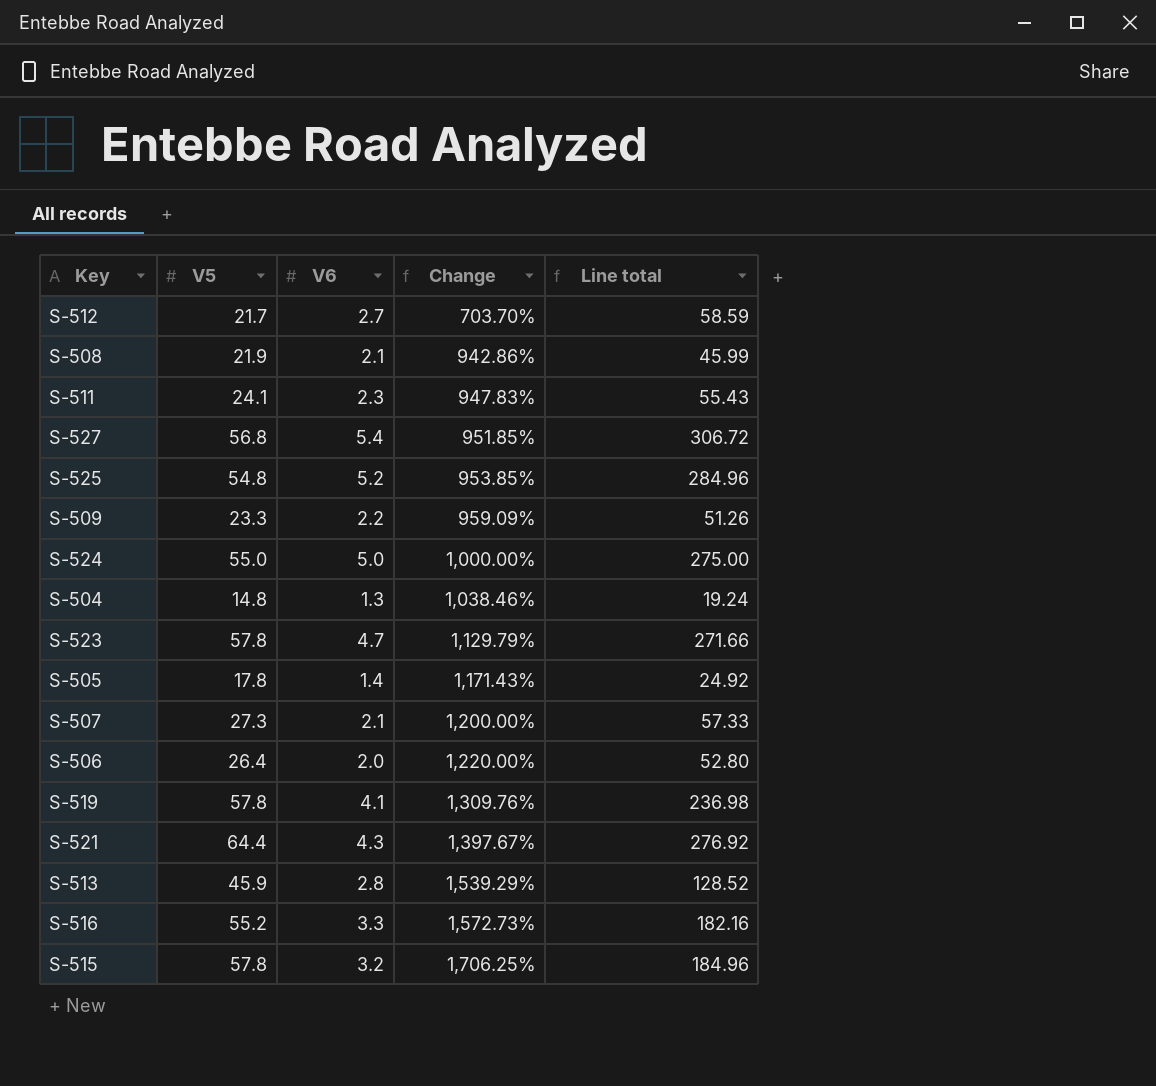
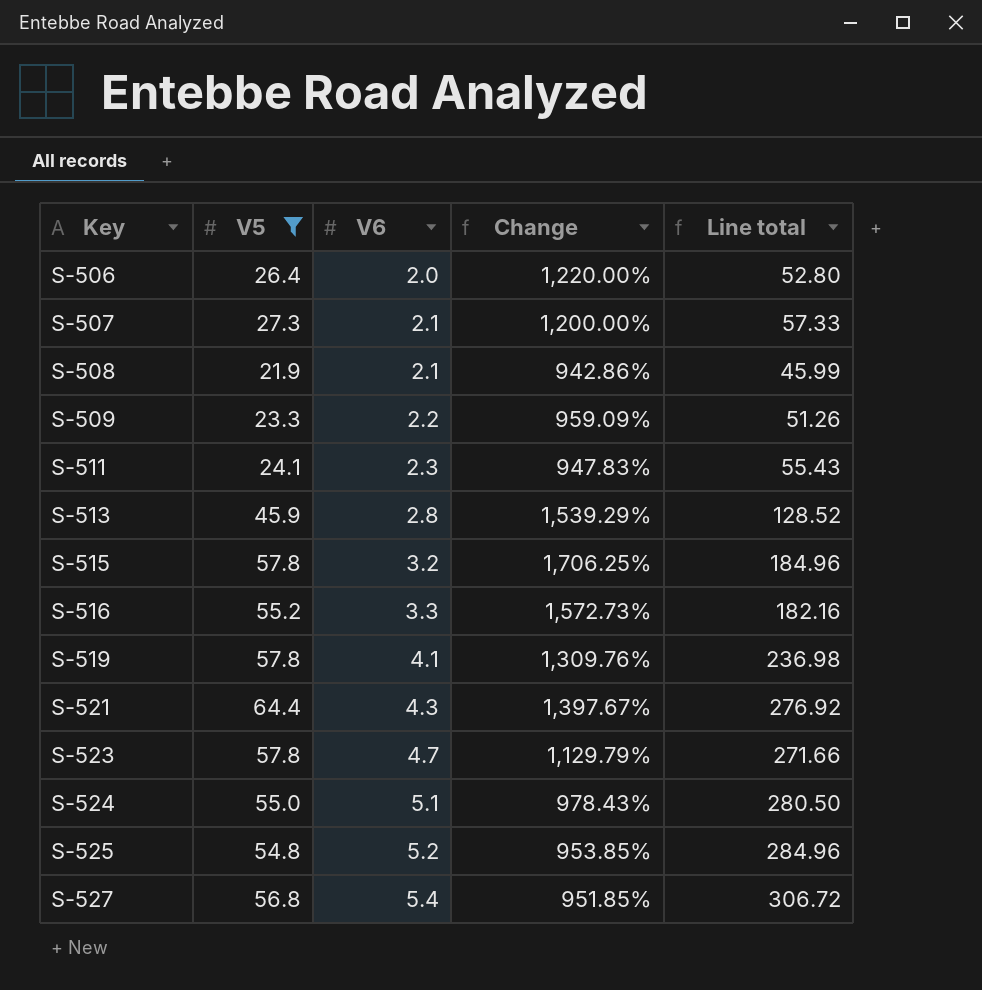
filter: none -> V5 >= 21.9
row order: Change ascending -> Key ascending
S-524 | V6: 5.0 -> 5.1
S-524 | Change: 1,000.00% -> 978.43%
S-524 | Line total: 275.00 -> 280.50

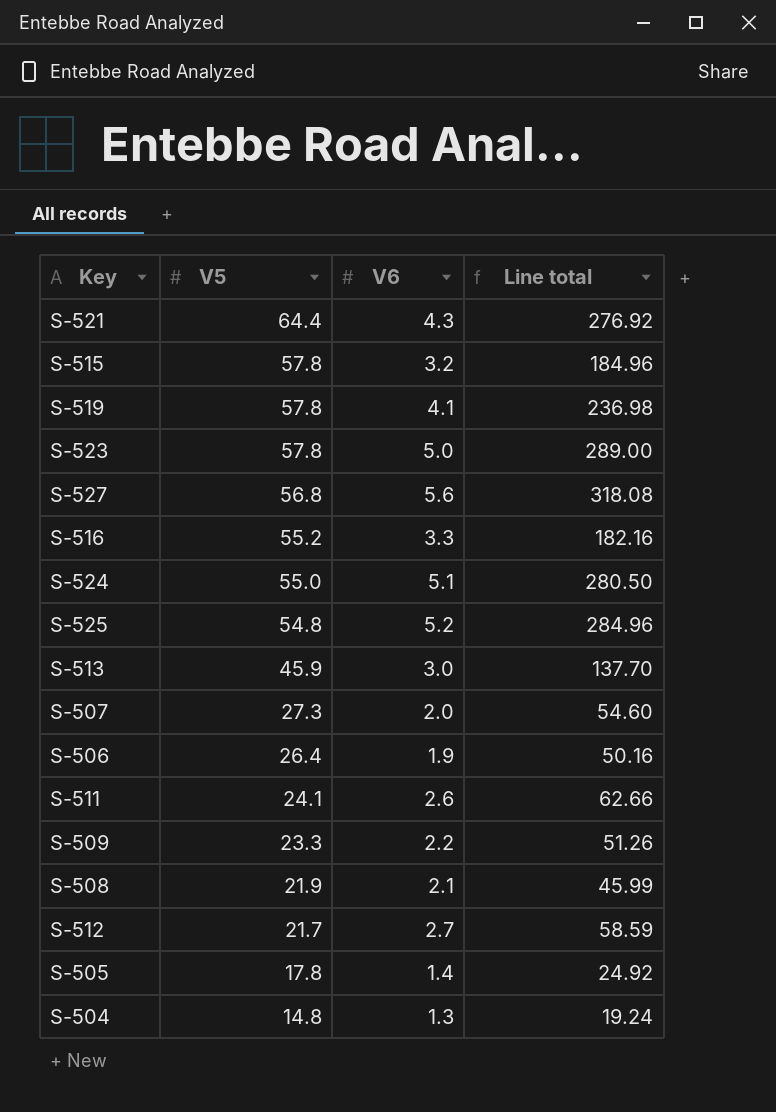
filter: V5 >= 21.9 -> none
row order: Key ascending -> V5 descending
column Change | formula: ([V5] - [V6]) / [V6] -> none
S-523 | V6: 4.7 -> 5.0
S-523 | Line total: 271.66 -> 289.00
S-527 | V6: 5.4 -> 5.6
S-527 | Line total: 306.72 -> 318.08
S-513 | V6: 2.8 -> 3.0
S-513 | Line total: 128.52 -> 137.70
S-507 | V6: 2.1 -> 2.0
S-507 | Line total: 57.33 -> 54.60
S-506 | V6: 2.0 -> 1.9
S-506 | Line total: 52.80 -> 50.16
S-511 | V6: 2.3 -> 2.6
S-511 | Line total: 55.43 -> 62.66

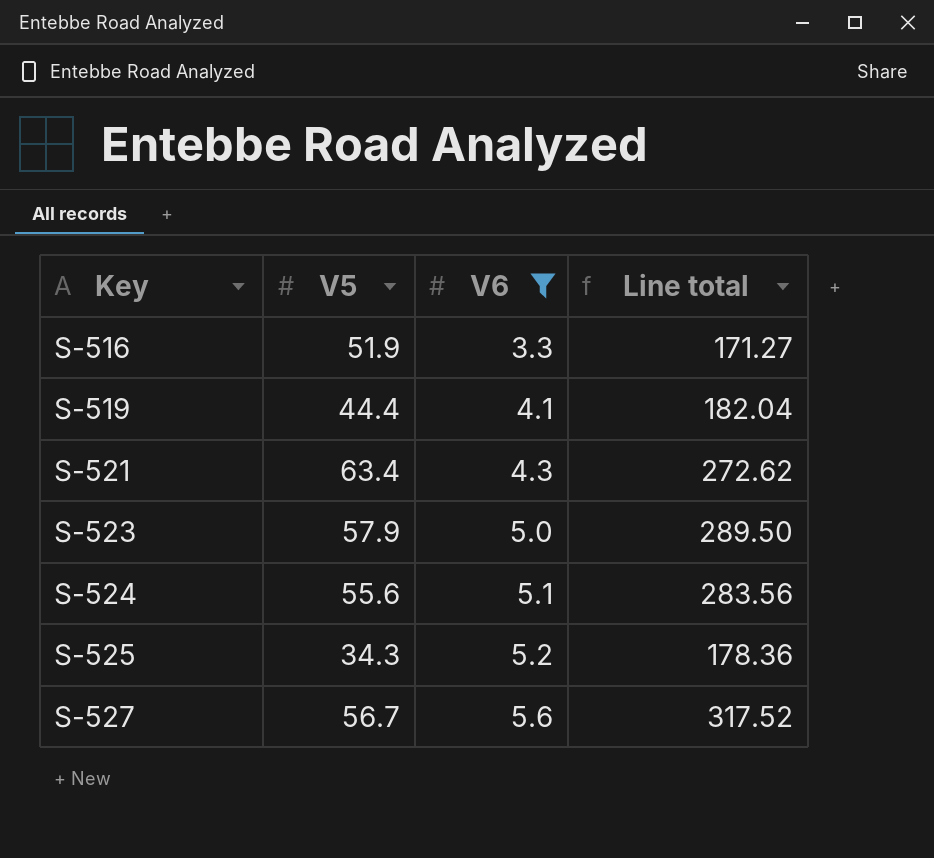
filter: none -> V6 >= 3.3
row order: V5 descending -> Key ascending
S-516 | V5: 55.2 -> 51.9
S-516 | Line total: 182.16 -> 171.27
S-519 | V5: 57.8 -> 44.4
S-519 | Line total: 236.98 -> 182.04
S-521 | V5: 64.4 -> 63.4
S-521 | Line total: 276.92 -> 272.62
S-523 | V5: 57.8 -> 57.9
S-523 | Line total: 289.00 -> 289.50
S-524 | V5: 55.0 -> 55.6
S-524 | Line total: 280.50 -> 283.56
S-525 | V5: 54.8 -> 34.3
S-525 | Line total: 284.96 -> 178.36
S-527 | V5: 56.8 -> 56.7
S-527 | Line total: 318.08 -> 317.52

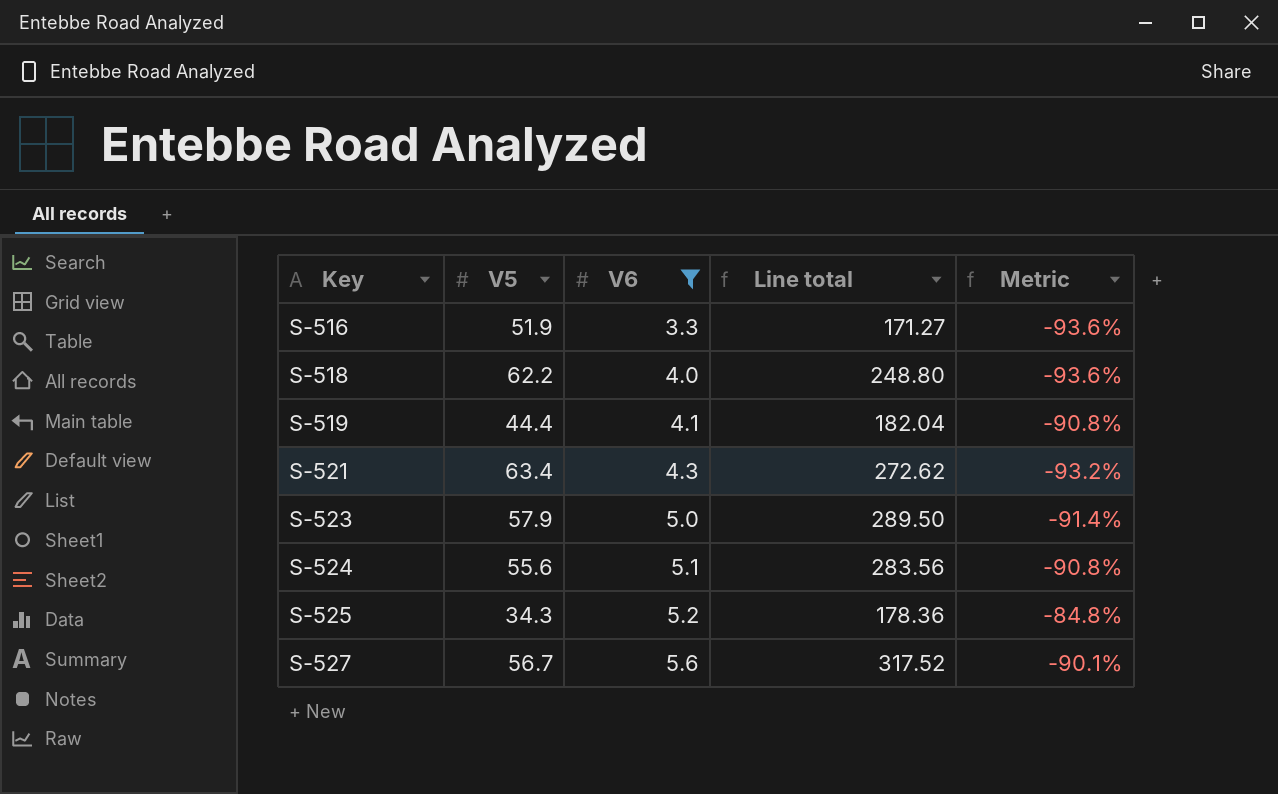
column Metric | formula: none -> ([V6] - [V5]) / [V5]
row S-518: none -> 62.2 | 4.0 | 248.80 | -93.6%

